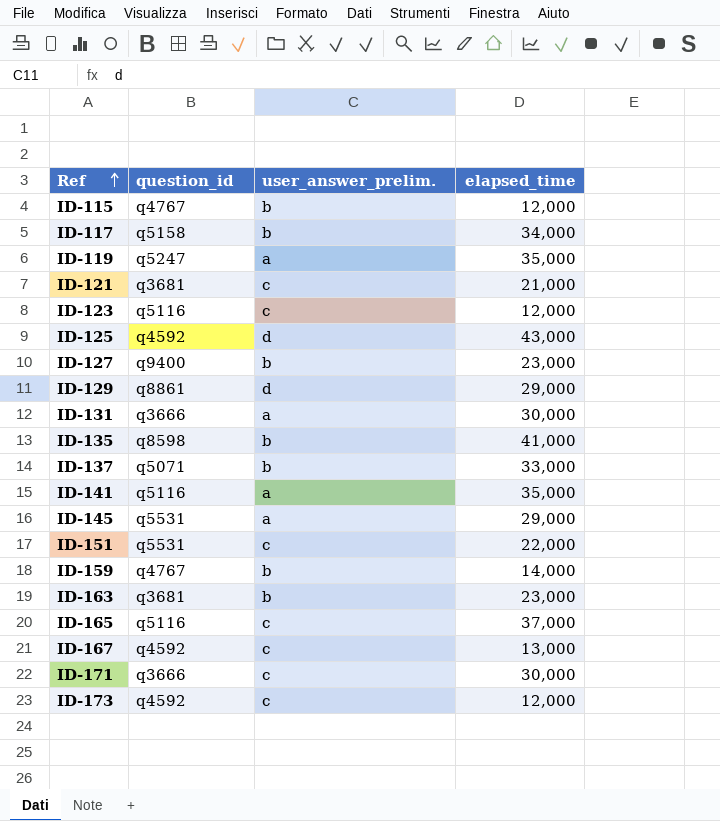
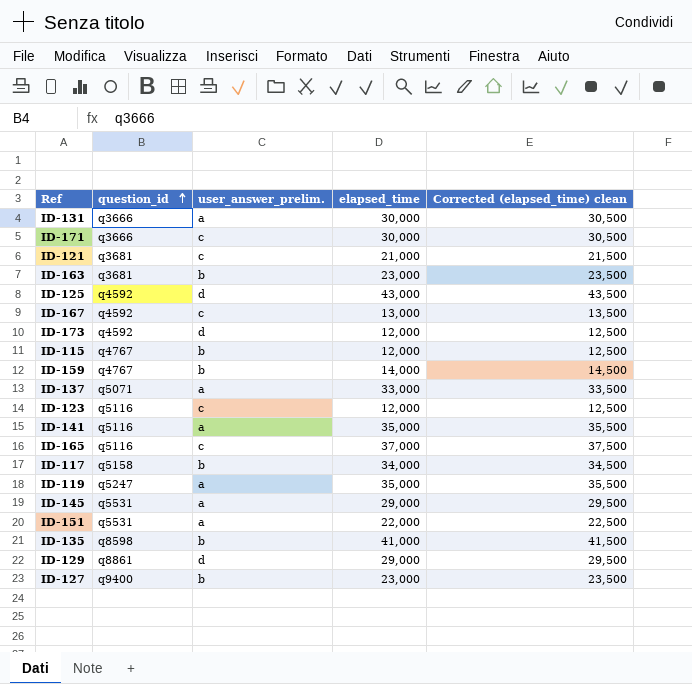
row order: Ref ascending -> question_id ascending
column Corrected (elapsed_time) clean | formula: none -> [elapsed_time] + 500
ID-173 | user_answer_prelim.: c -> d
ID-137 | user_answer_prelim.: b -> a
ID-151 | user_answer_prelim.: c -> a

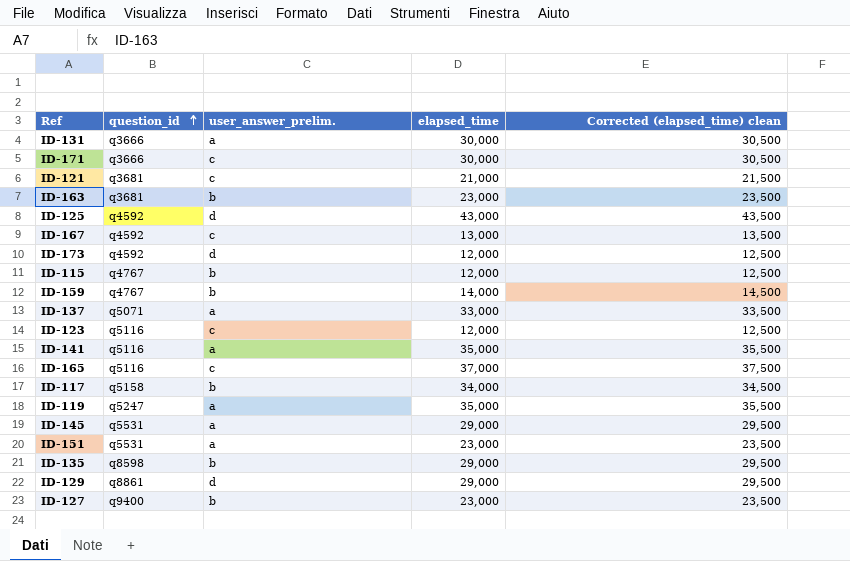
ID-151 | elapsed_time: 22,000 -> 23,000
ID-151 | Corrected (elapsed_time) clean: 22,500 -> 23,500
ID-135 | elapsed_time: 41,000 -> 29,000
ID-135 | Corrected (elapsed_time) clean: 41,500 -> 29,500

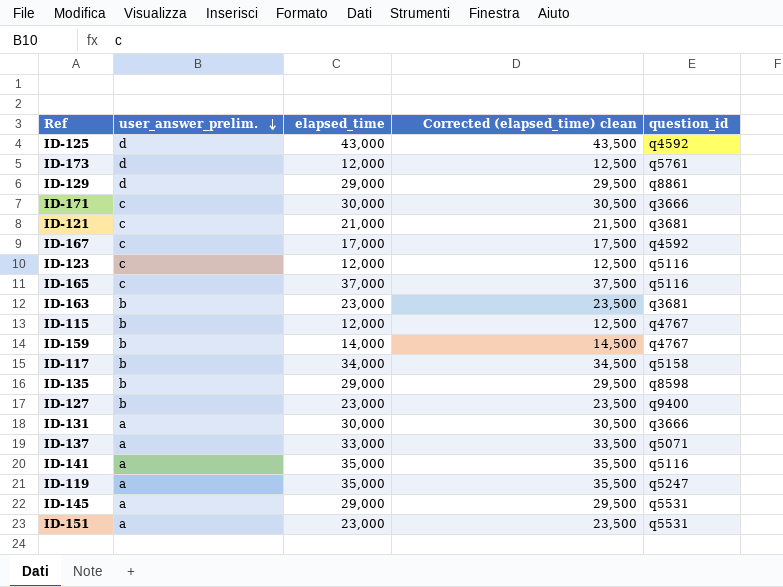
row order: question_id ascending -> user_answer_prelim. descending
column question_id | position: 2 -> 5
ID-173 | question_id: q4592 -> q5761
ID-167 | elapsed_time: 13,000 -> 17,000
ID-167 | Corrected (elapsed_time) clean: 13,500 -> 17,500

